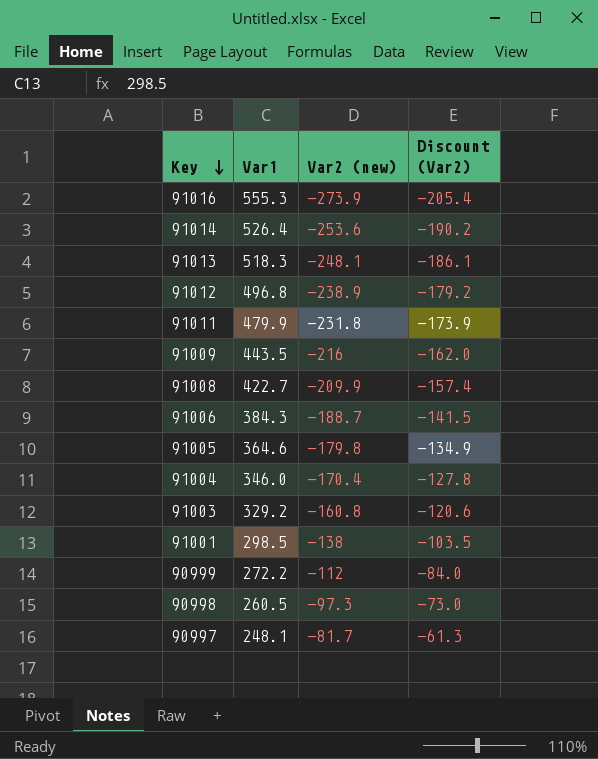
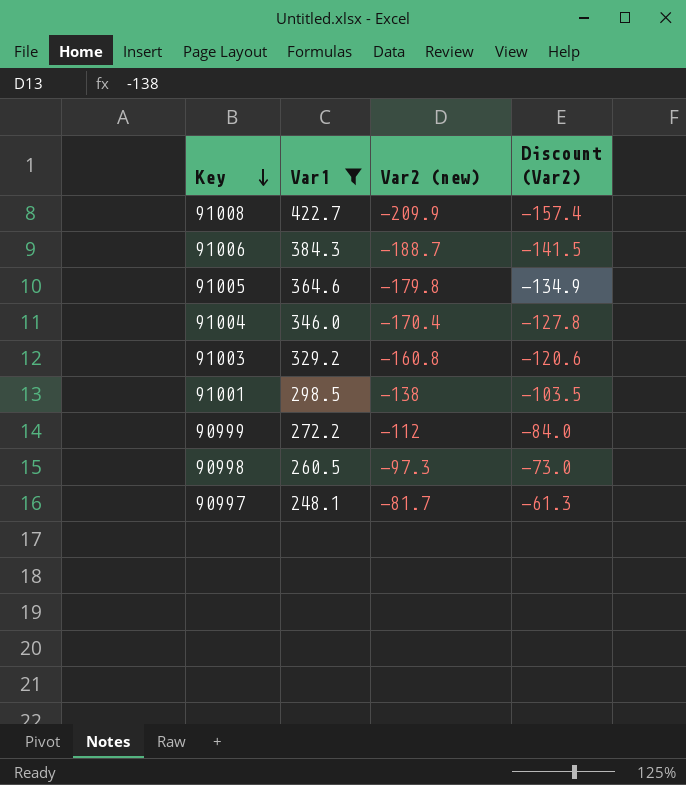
filter: none -> Var1 <= 422.7

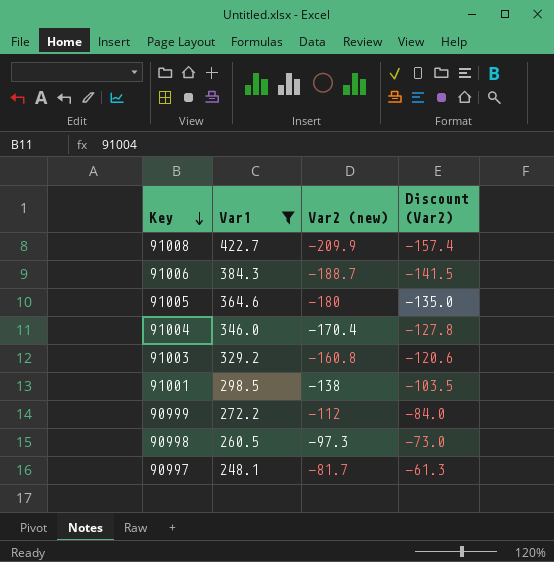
91005 | Var2 (new): -179.8 -> -180
91005 | Discount (Var2): -134.9 -> -135.0

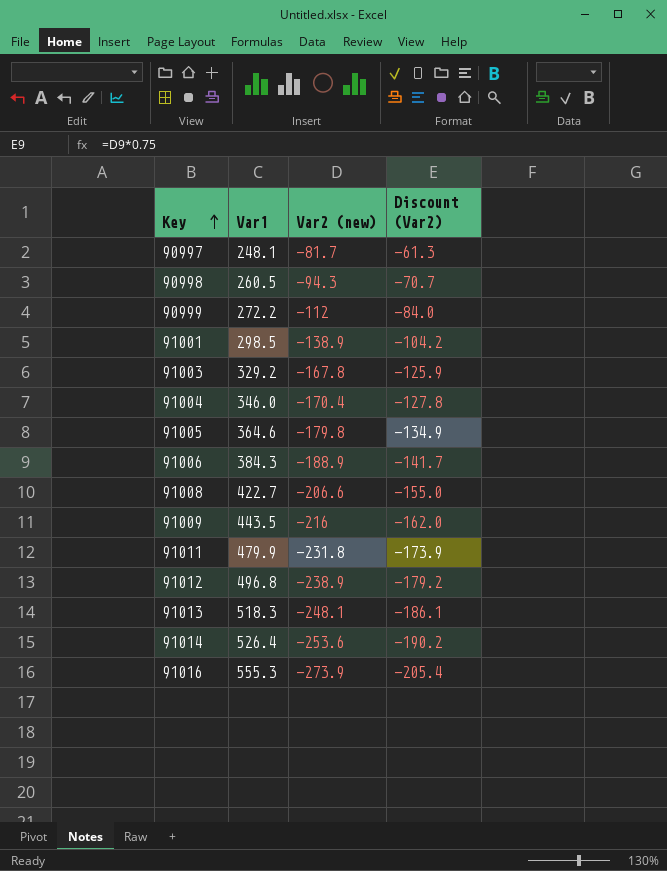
filter: Var1 <= 422.7 -> none
row order: Key descending -> Key ascending
90998 | Var2 (new): -97.3 -> -94.3
90998 | Discount (Var2): -73.0 -> -70.7
91001 | Var2 (new): -138 -> -138.9
91001 | Discount (Var2): -103.5 -> -104.2
91003 | Var2 (new): -160.8 -> -167.8
91003 | Discount (Var2): -120.6 -> -125.9
91005 | Var2 (new): -180 -> -179.8
91005 | Discount (Var2): -135.0 -> -134.9
91006 | Var2 (new): -188.7 -> -188.9
91006 | Discount (Var2): -141.5 -> -141.7
91008 | Var2 (new): -209.9 -> -206.6
91008 | Discount (Var2): -157.4 -> -155.0

